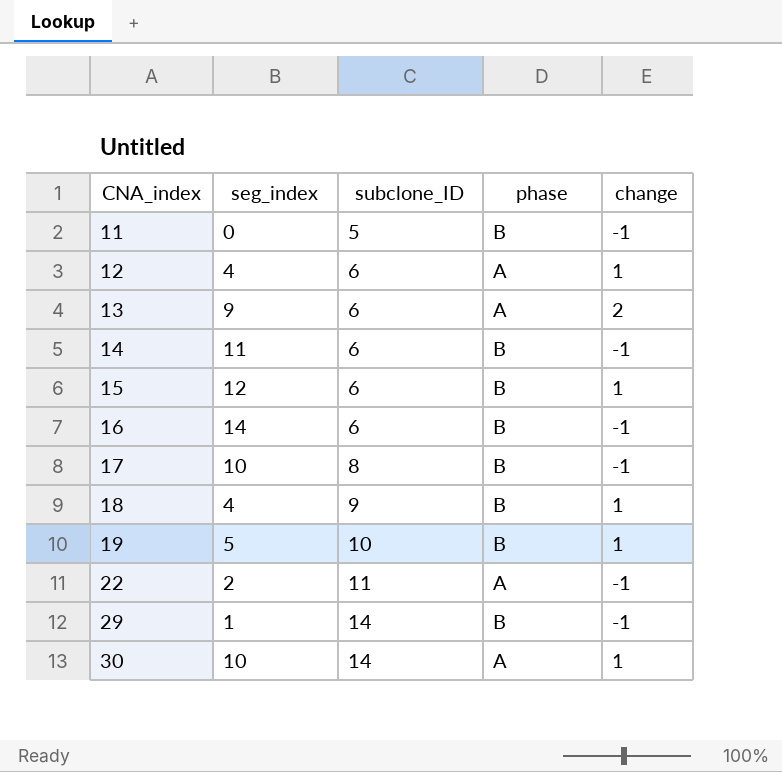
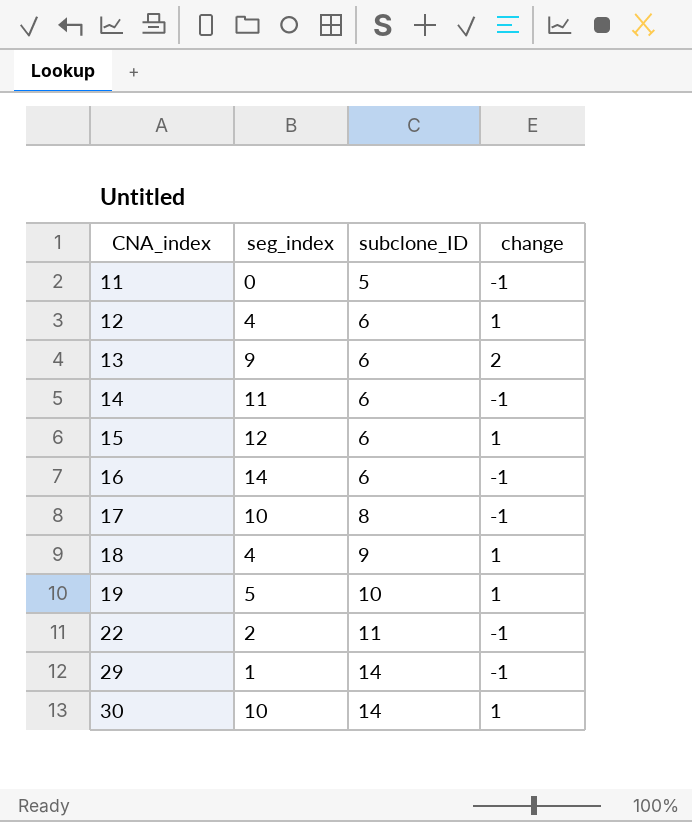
column phase | position: 4 -> none

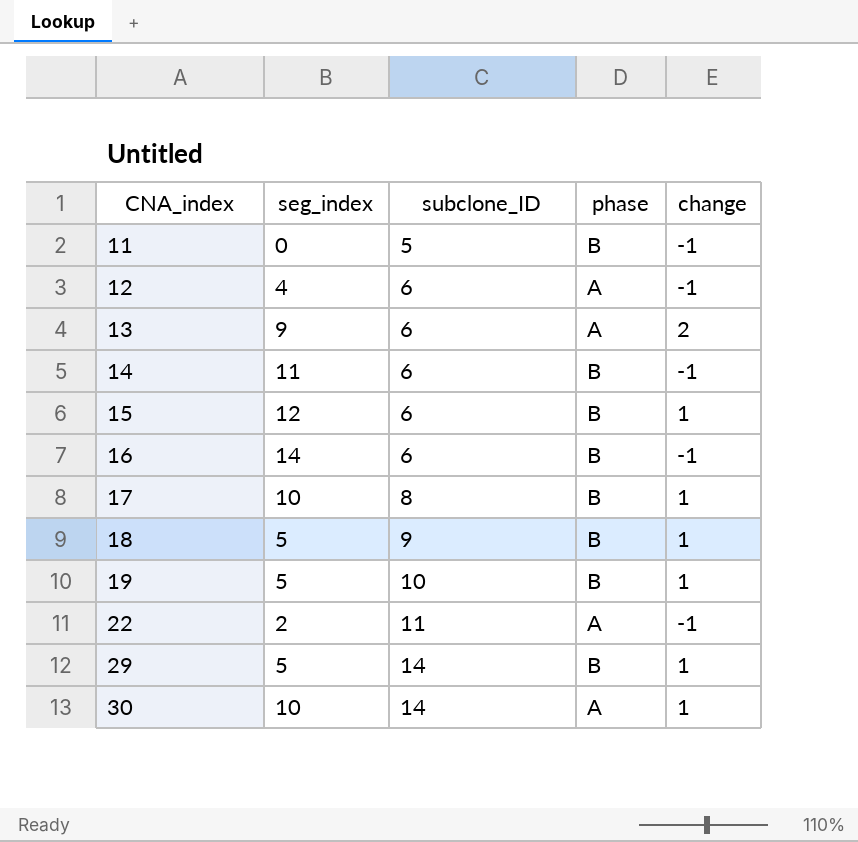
column phase | position: none -> 4
12 | change: 1 -> -1
17 | change: -1 -> 1
18 | seg_index: 4 -> 5
29 | seg_index: 1 -> 5
29 | change: -1 -> 1

